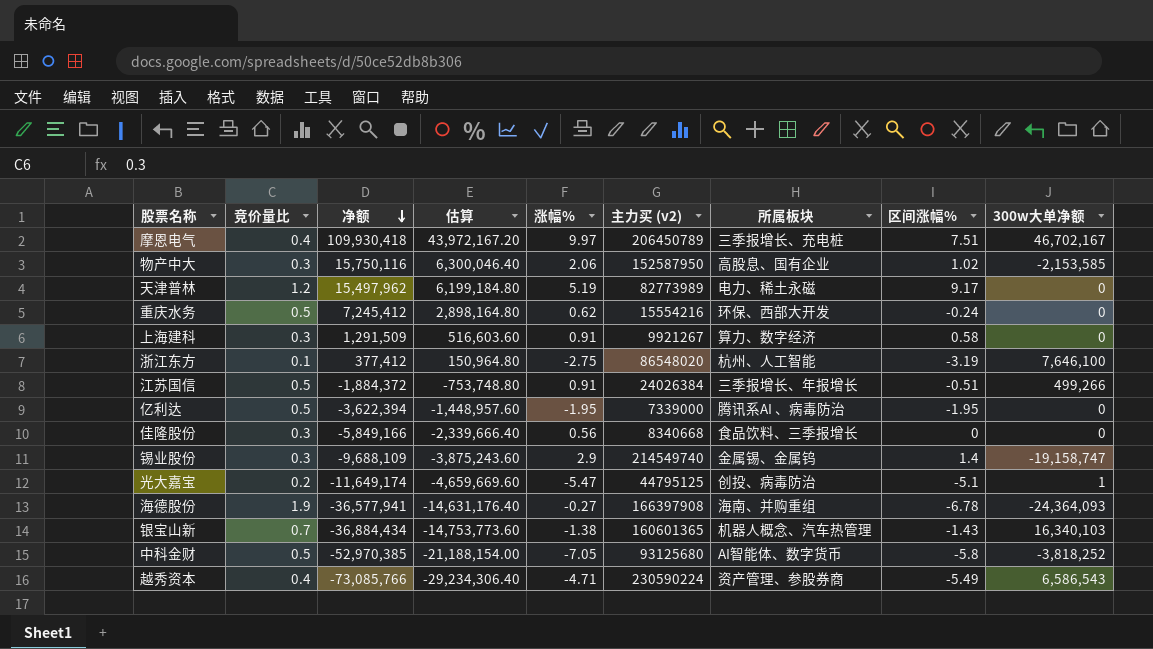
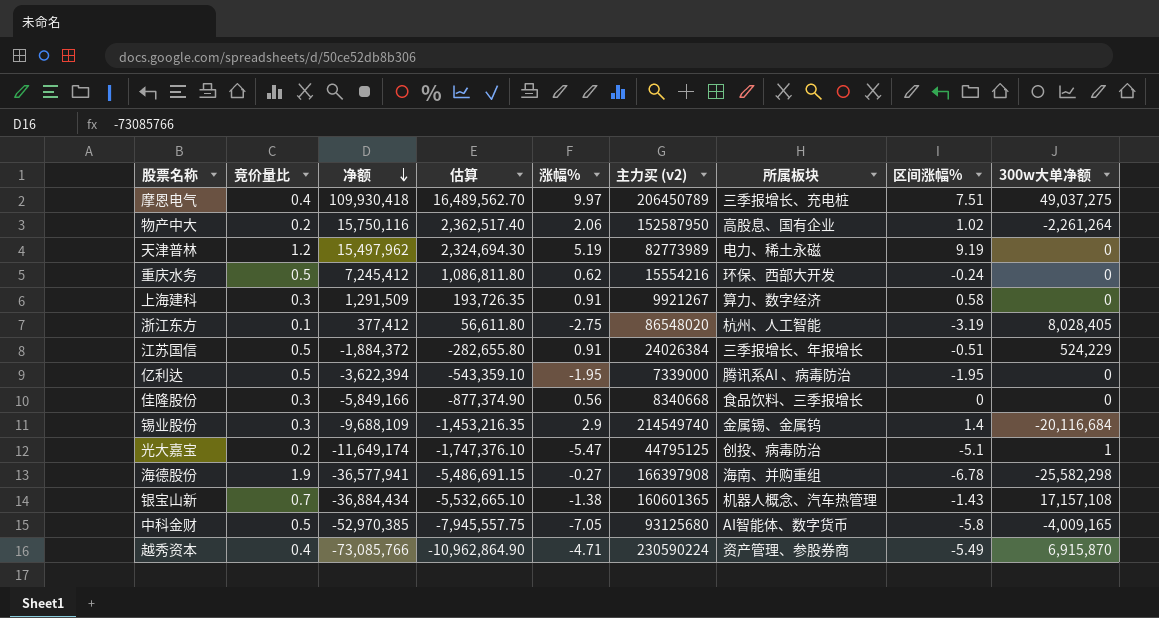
column 估算 | formula: [净额] * 0.4 -> [净额] * 0.15
摩恩电气 | 300w大单净额: 46,702,167 -> 49,037,275
物产中大 | 竞价量比: 0.3 -> 0.2
物产中大 | 300w大单净额: -2,153,585 -> -2,261,264
天津普林 | 区间涨幅%: 9.17 -> 9.19
浙江东方 | 300w大单净额: 7,646,100 -> 8,028,405
江苏国信 | 300w大单净额: 499,266 -> 524,229
锡业股份 | 300w大单净额: -19,158,747 -> -20,116,684
海德股份 | 300w大单净额: -24,364,093 -> -25,582,298
银宝山新 | 300w大单净额: 16,340,103 -> 17,157,108
中科金财 | 300w大单净额: -3,818,252 -> -4,009,165
越秀资本 | 300w大单净额: 6,586,543 -> 6,915,870

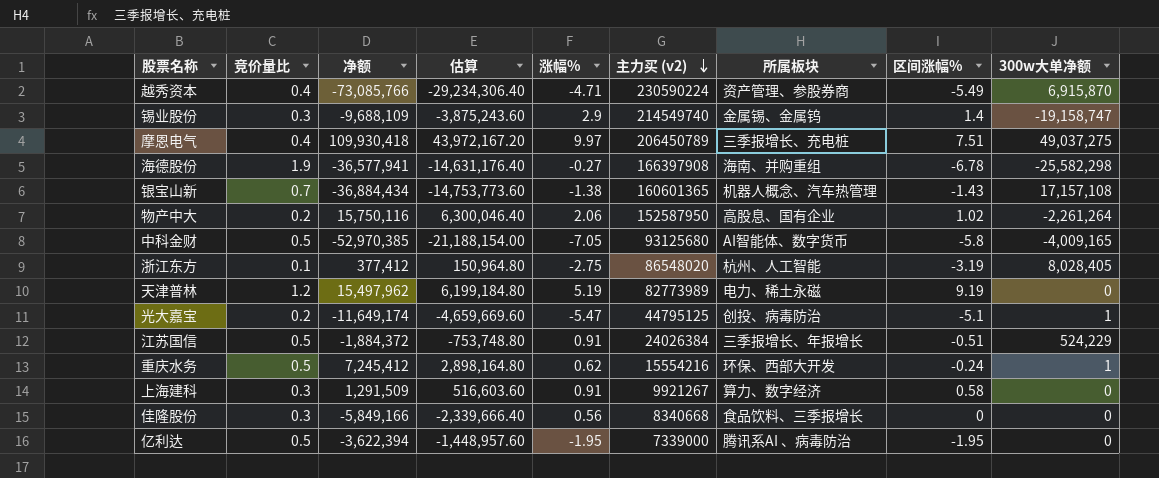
row order: 净额 descending -> 主力买 (v2) descending
column 估算 | formula: [净额] * 0.15 -> [净额] * 0.4
锡业股份 | 300w大单净额: -20,116,684 -> -19,158,747
重庆水务 | 300w大单净额: 0 -> 1

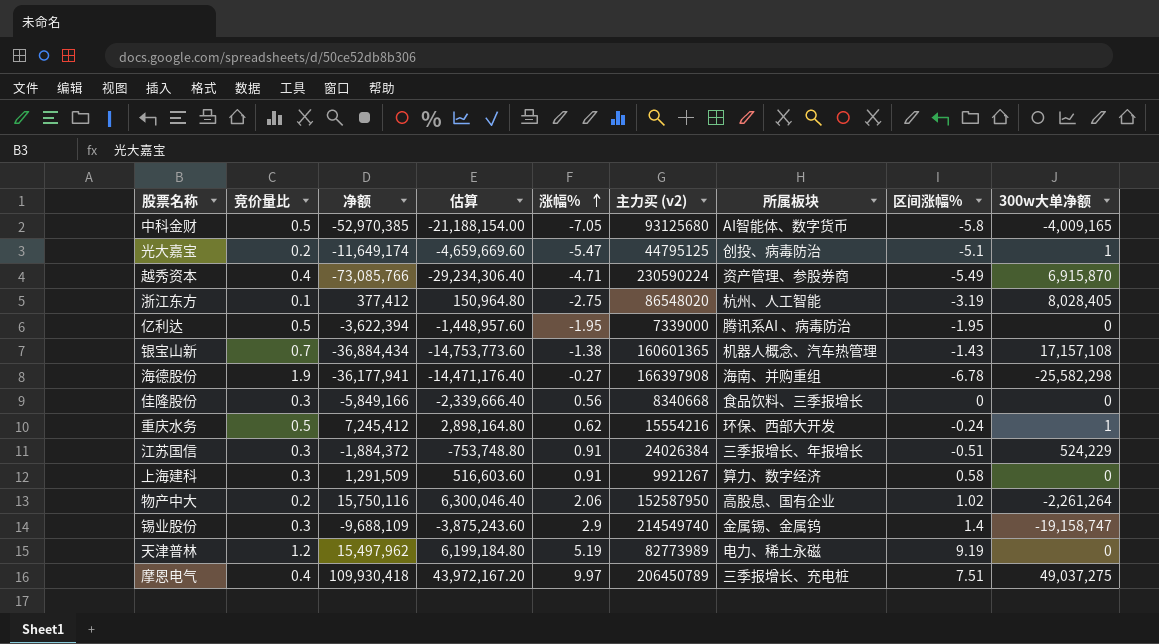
row order: 主力买 (v2) descending -> 涨幅% ascending
海德股份 | 净额: -36,577,941 -> -36,177,941
海德股份 | 估算: -14,631,176.40 -> -14,471,176.40
江苏国信 | 竞价量比: 0.5 -> 0.3

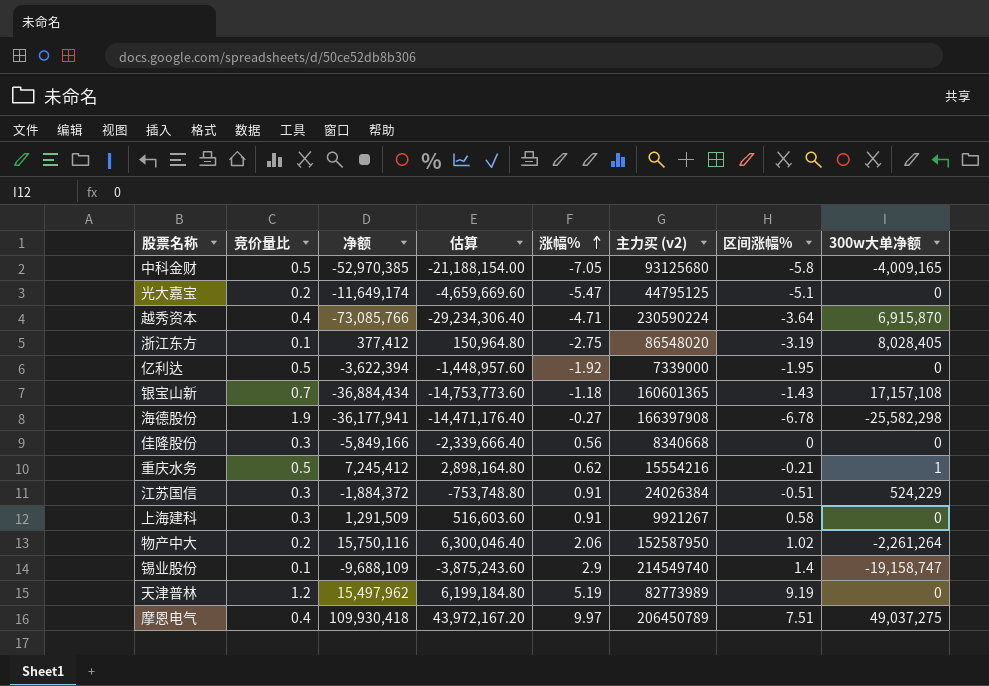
column 所属板块 | position: 7 -> none
光大嘉宝 | 300w大单净额: 1 -> 0
越秀资本 | 区间涨幅%: -5.49 -> -3.64
亿利达 | 涨幅%: -1.95 -> -1.92
银宝山新 | 涨幅%: -1.38 -> -1.18
重庆水务 | 区间涨幅%: -0.24 -> -0.21
锡业股份 | 竞价量比: 0.3 -> 0.1

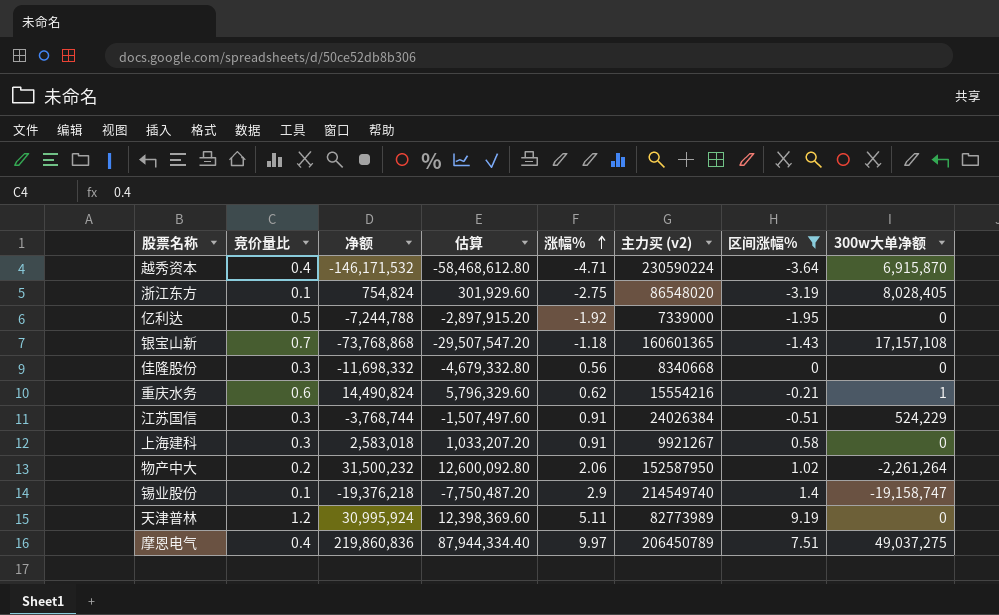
filter: none -> 区间涨幅% >= -3.64
越秀资本 | 净额: -73,085,766 -> -146,171,532
越秀资本 | 估算: -29,234,306.40 -> -58,468,612.80
浙江东方 | 净额: 377,412 -> 754,824
浙江东方 | 估算: 150,964.80 -> 301,929.60
亿利达 | 净额: -3,622,394 -> -7,244,788
亿利达 | 估算: -1,448,957.60 -> -2,897,915.20
银宝山新 | 净额: -36,884,434 -> -73,768,868
银宝山新 | 估算: -14,753,773.60 -> -29,507,547.20
佳隆股份 | 净额: -5,849,166 -> -11,698,332
佳隆股份 | 估算: -2,339,666.40 -> -4,679,332.80
重庆水务 | 竞价量比: 0.5 -> 0.6
重庆水务 | 净额: 7,245,412 -> 14,490,824
重庆水务 | 估算: 2,898,164.80 -> 5,796,329.60
江苏国信 | 净额: -1,884,372 -> -3,768,744
江苏国信 | 估算: -753,748.80 -> -1,507,497.60
上海建科 | 净额: 1,291,509 -> 2,583,018
上海建科 | 估算: 516,603.60 -> 1,033,207.20
物产中大 | 净额: 15,750,116 -> 31,500,232
物产中大 | 估算: 6,300,046.40 -> 12,600,092.80
锡业股份 | 净额: -9,688,109 -> -19,376,218
锡业股份 | 估算: -3,875,243.60 -> -7,750,487.20
天津普林 | 净额: 15,497,962 -> 30,995,924
天津普林 | 估算: 6,199,184.80 -> 12,398,369.60
天津普林 | 涨幅%: 5.19 -> 5.11
摩恩电气 | 净额: 109,930,418 -> 219,860,836
摩恩电气 | 估算: 43,972,167.20 -> 87,944,334.40

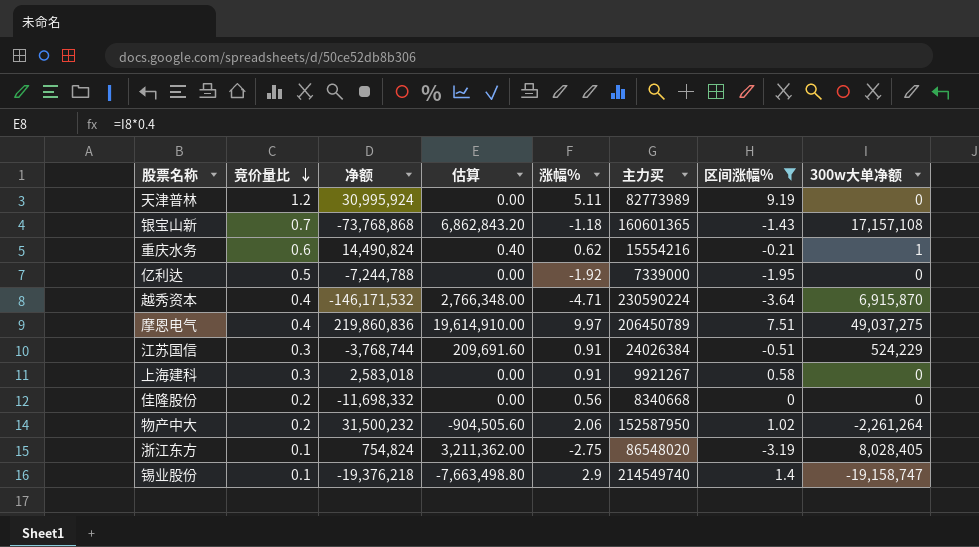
row order: 涨幅% ascending -> 竞价量比 descending
column 估算 | formula: [净额] * 0.4 -> [300w大单净额] * 0.4
column name: 主力买 (v2) -> 主力买
佳隆股份 | 竞价量比: 0.3 -> 0.2

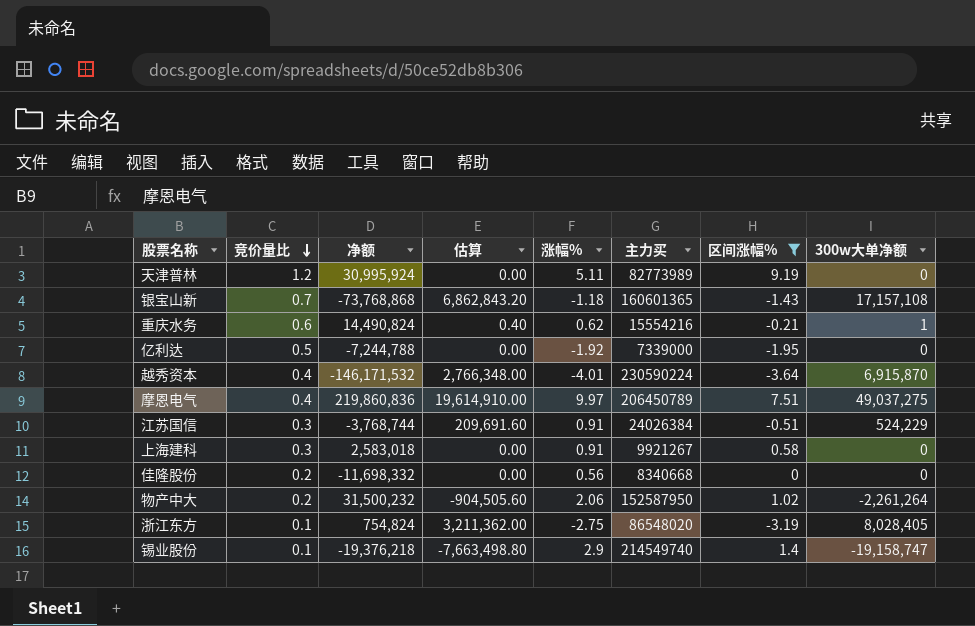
越秀资本 | 涨幅%: -4.71 -> -4.01

